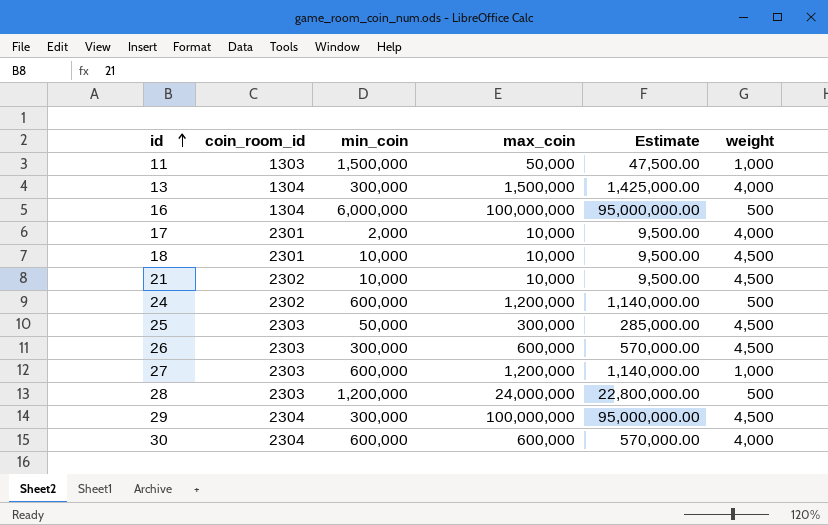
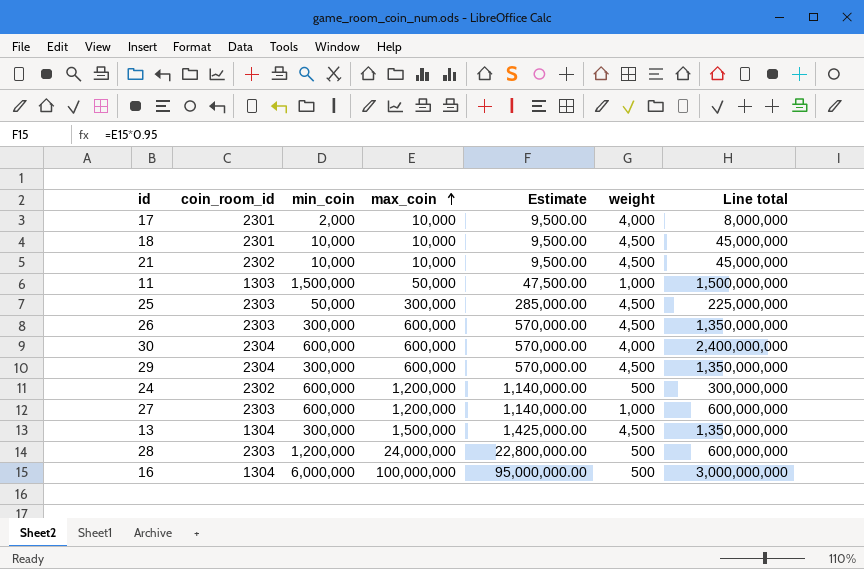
row order: id ascending -> max_coin ascending
column Line total | formula: none -> [min_coin] * [weight]
29 | max_coin: 100,000,000 -> 600,000
29 | Estimate: 95,000,000.00 -> 570,000.00
13 | weight: 4,000 -> 4,500

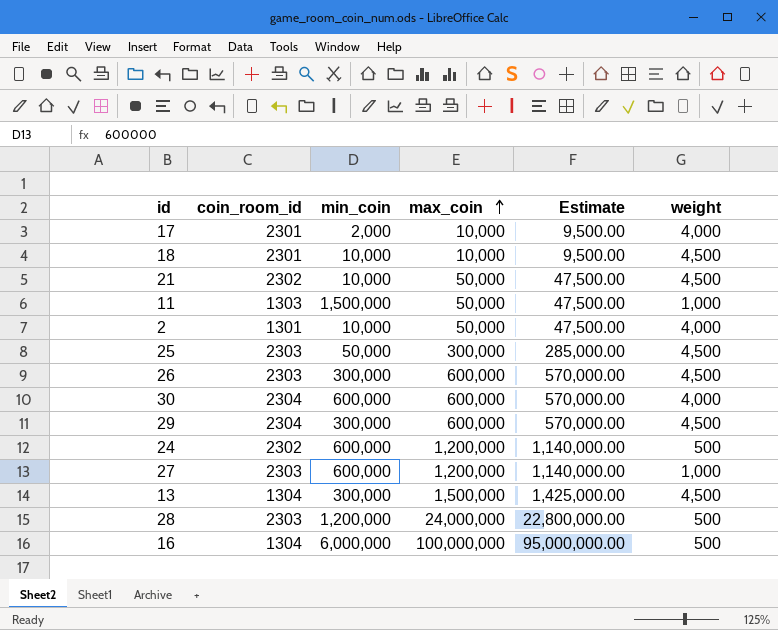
column Line total | formula: [min_coin] * [weight] -> none
21 | max_coin: 10,000 -> 50,000
21 | Estimate: 9,500.00 -> 47,500.00
row 2: none -> 1301 | 10,000 | 50,000 | 47,500.00 | 4,000

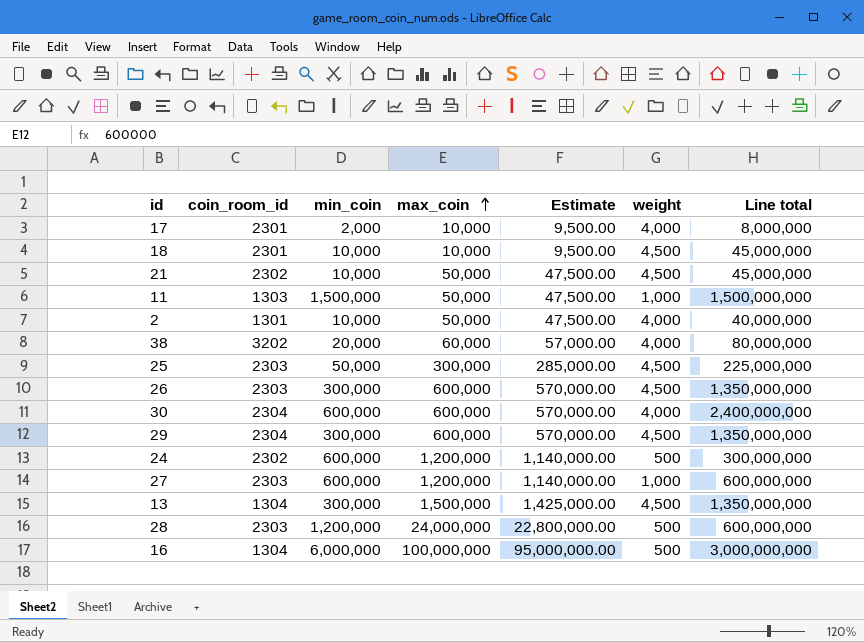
column Line total | formula: none -> [min_coin] * [weight]
row 38: none -> 3202 | 20,000 | 60,000 | 57,000.00 | 4,000 | 80,000,000

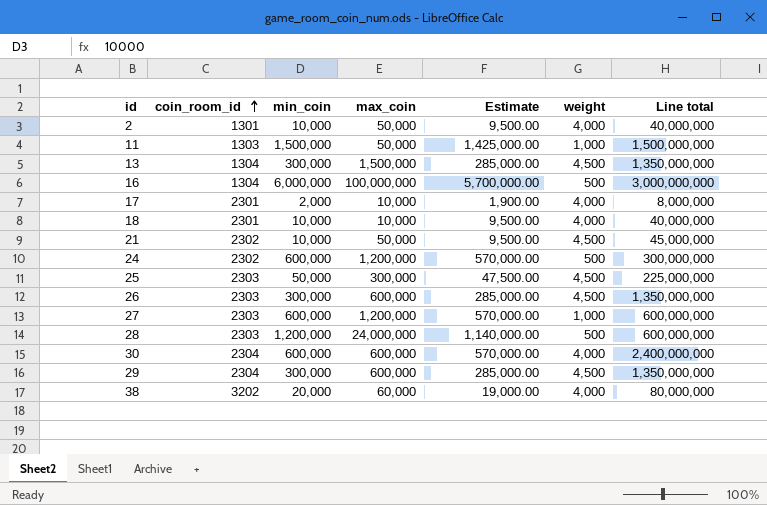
row order: max_coin ascending -> coin_room_id ascending
column Estimate | formula: [max_coin] * 0.95 -> [min_coin] * 0.95
18 | weight: 4,500 -> 4,000
18 | Line total: 45,000,000 -> 40,000,000

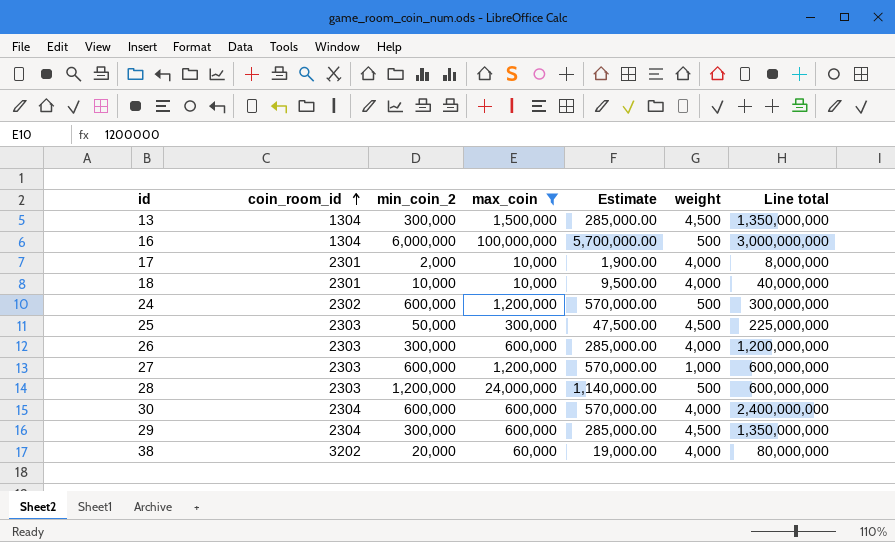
filter: none -> max_coin != 50,000
column name: min_coin -> min_coin_2
26 | weight: 4,500 -> 4,000
26 | Line total: 1,350,000,000 -> 1,200,000,000

